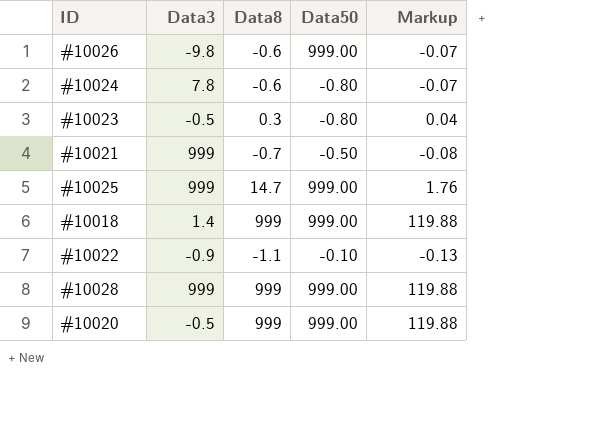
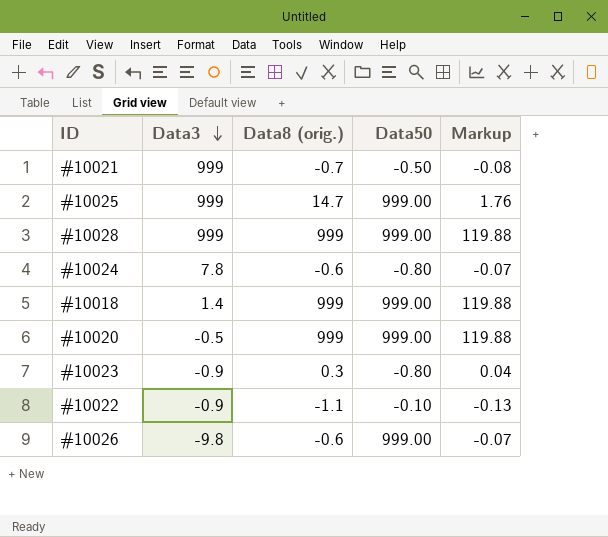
row order: none -> Data3 descending
column name: Data8 -> Data8 (orig.)
#10023 | Data3: -0.5 -> -0.9

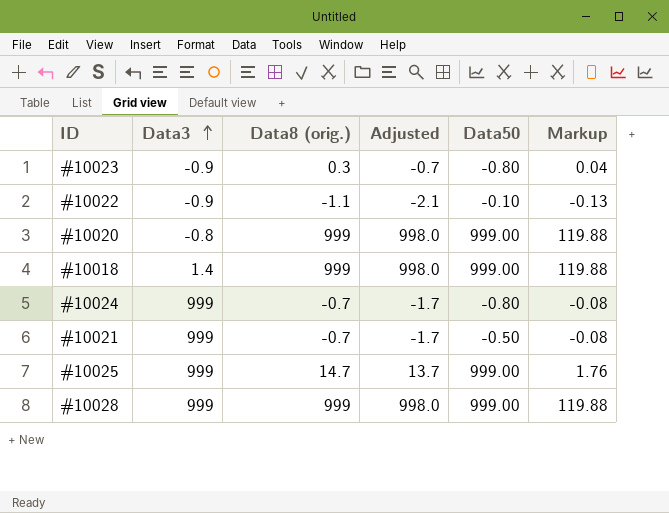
row order: Data3 descending -> Data3 ascending
column Adjusted | formula: none -> [Data8 (orig.)] - 1
row #10026: -9.8 | -0.6 | 999.00 | -0.07 -> none
#10020 | Data3: -0.5 -> -0.8
#10024 | Data3: 7.8 -> 999
#10024 | Data8 (orig.): -0.6 -> -0.7
#10024 | Markup: -0.07 -> -0.08

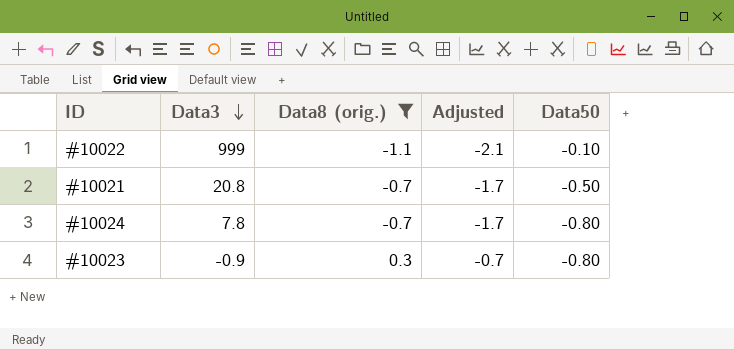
filter: none -> Data8 (orig.) <= 0.3
row order: Data3 ascending -> Data3 descending
column Markup | formula: [Data8 (orig.)] * 0.12 -> none
#10022 | Data3: -0.9 -> 999
#10021 | Data3: 999 -> 20.8
#10024 | Data3: 999 -> 7.8

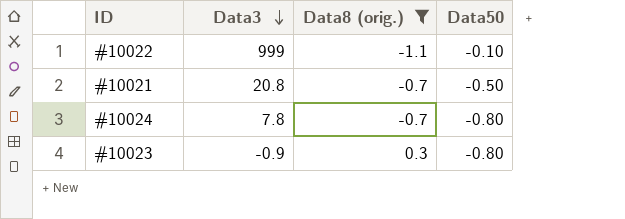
column Adjusted | formula: [Data8 (orig.)] - 1 -> none

